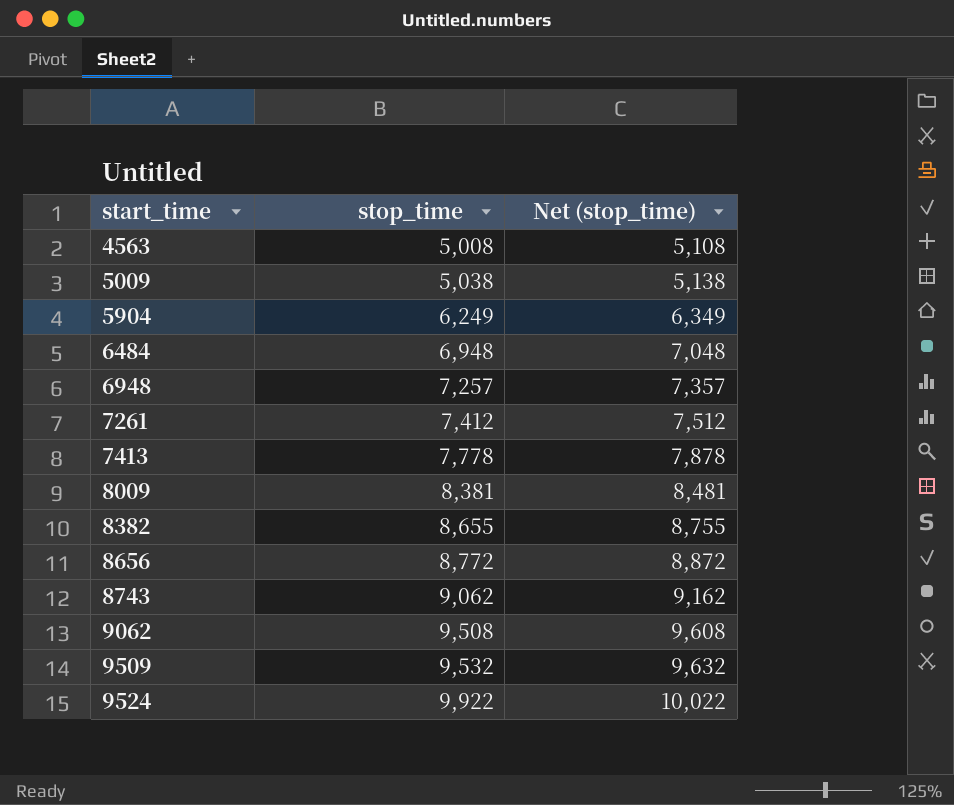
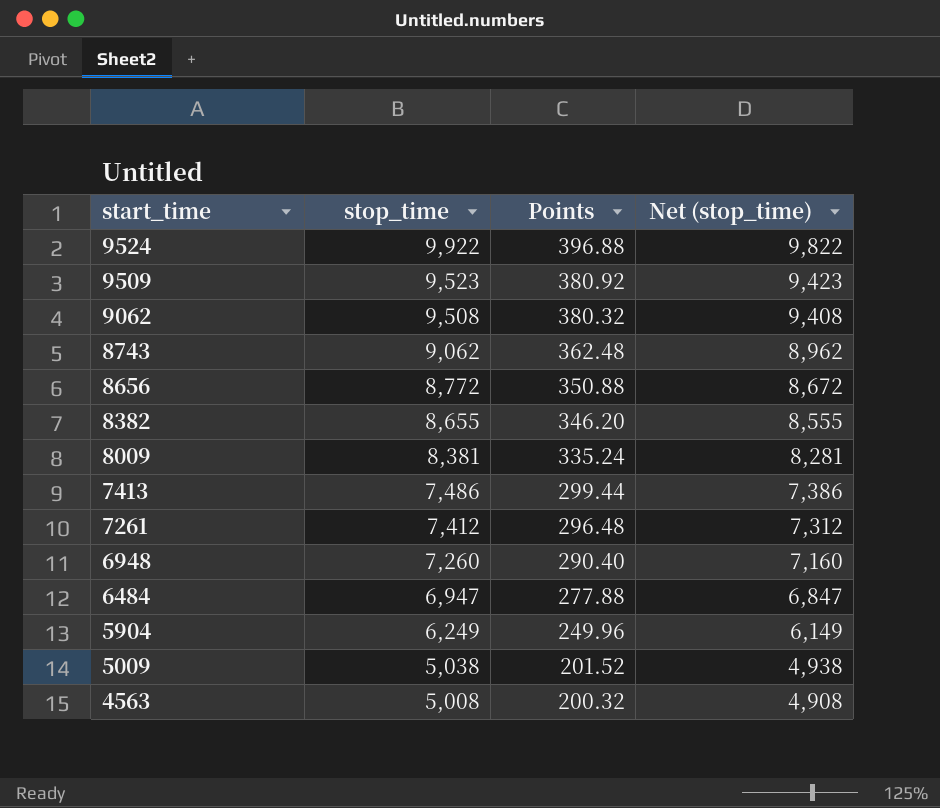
row order: start_time ascending -> start_time descending
column Points | formula: none -> [stop_time] * 0.04
column Net (stop_time) | formula: [stop_time] + 100 -> [stop_time] - 100
9509 | stop_time: 9,532 -> 9,523
7413 | stop_time: 7,778 -> 7,486
6948 | stop_time: 7,257 -> 7,260
6484 | stop_time: 6,948 -> 6,947

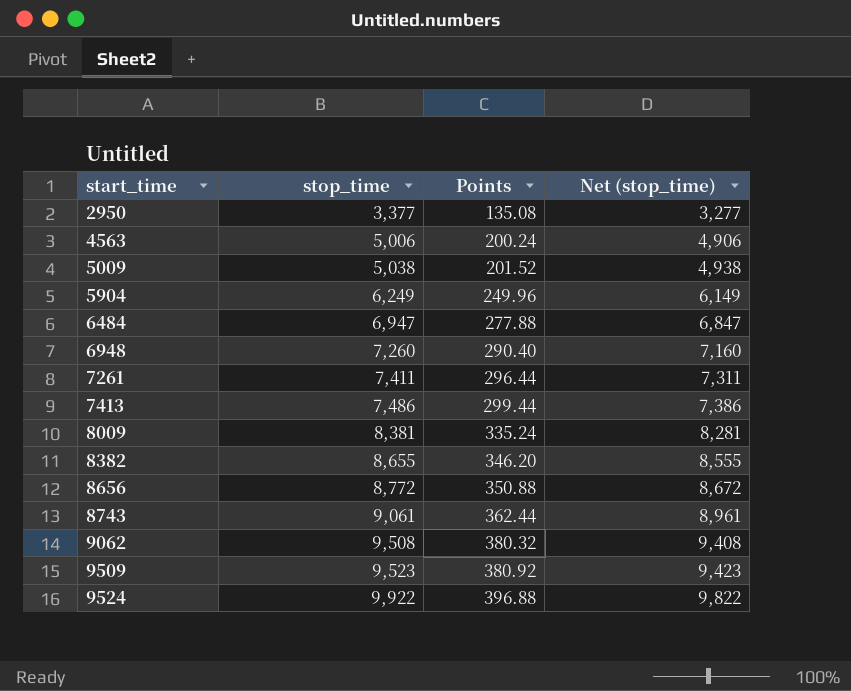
row order: start_time descending -> start_time ascending
row 2950: none -> 3,377 | 135.08 | 3,277
4563 | stop_time: 5,008 -> 5,006
4563 | Points: 200.32 -> 200.24
4563 | Net (stop_time): 4,908 -> 4,906
7261 | stop_time: 7,412 -> 7,411
7261 | Points: 296.48 -> 296.44
7261 | Net (stop_time): 7,312 -> 7,311
8743 | stop_time: 9,062 -> 9,061
8743 | Points: 362.48 -> 362.44
8743 | Net (stop_time): 8,962 -> 8,961

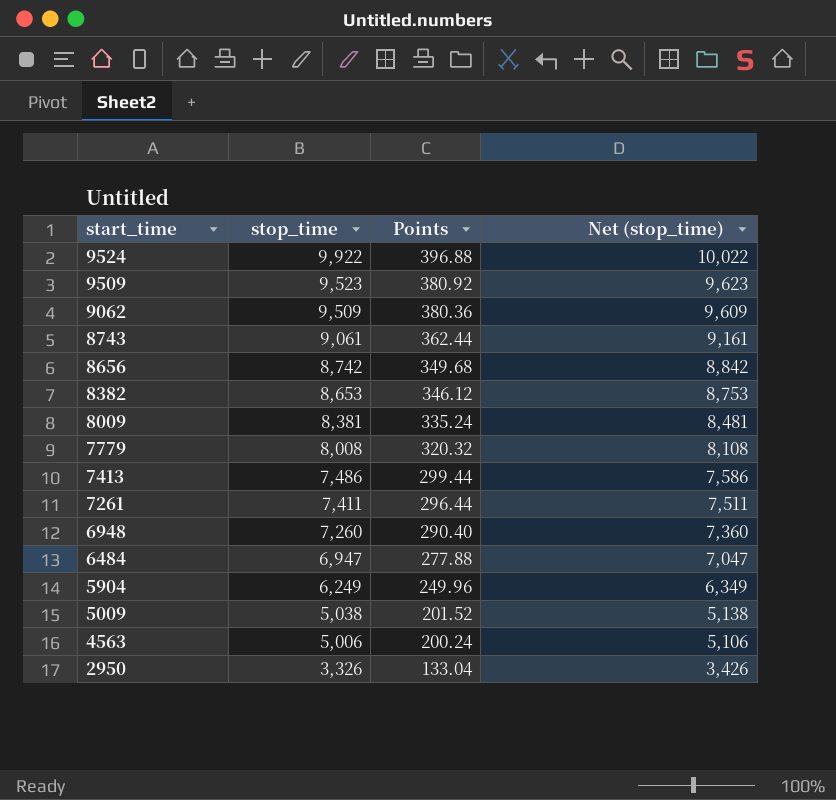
row order: start_time ascending -> start_time descending
column Net (stop_time) | formula: [stop_time] - 100 -> [stop_time] + 100
9062 | stop_time: 9,508 -> 9,509
9062 | Points: 380.32 -> 380.36
8656 | stop_time: 8,772 -> 8,742
8656 | Points: 350.88 -> 349.68
8382 | stop_time: 8,655 -> 8,653
8382 | Points: 346.20 -> 346.12
row 7779: none -> 8,008 | 320.32 | 8,108
2950 | stop_time: 3,377 -> 3,326
2950 | Points: 135.08 -> 133.04

